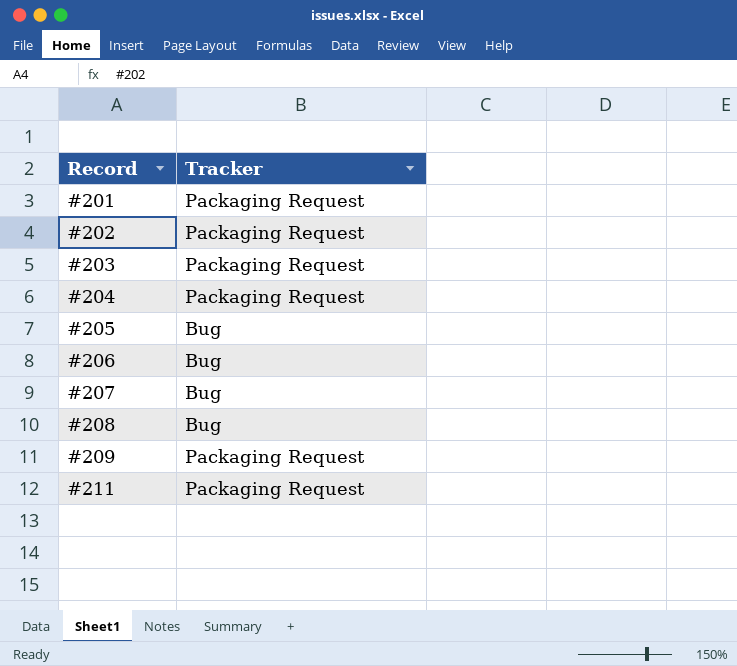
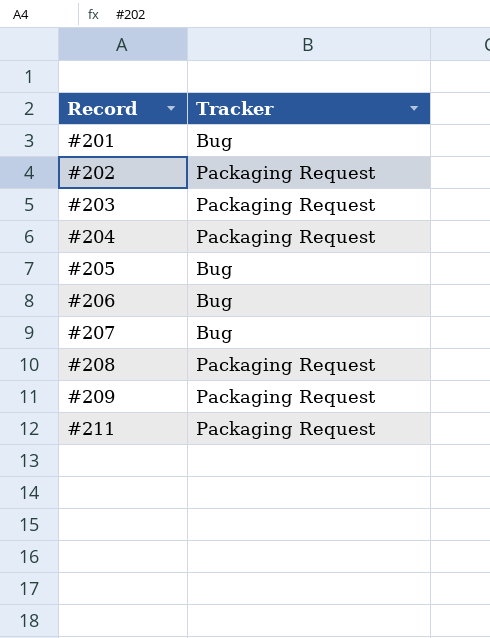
#201 | Tracker: Packaging Request -> Bug
#208 | Tracker: Bug -> Packaging Request

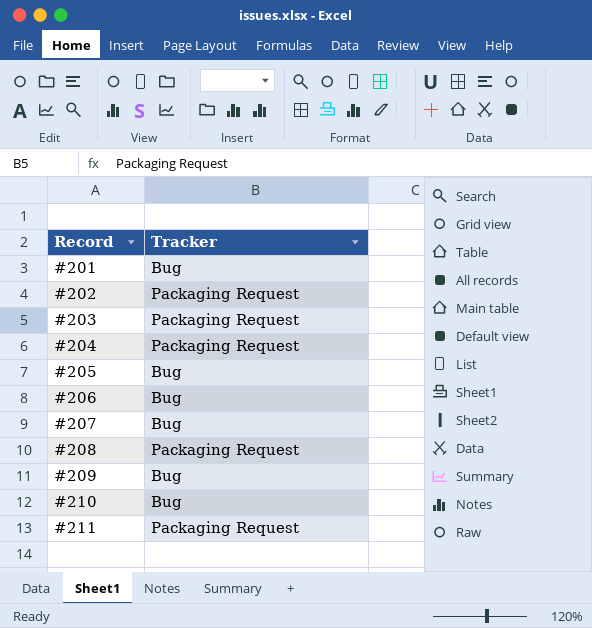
#209 | Tracker: Packaging Request -> Bug
row #210: none -> Bug

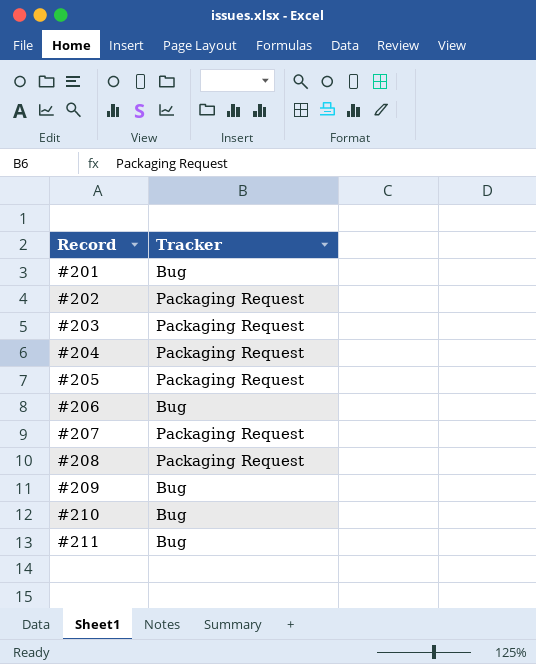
#205 | Tracker: Bug -> Packaging Request
#207 | Tracker: Bug -> Packaging Request
#211 | Tracker: Packaging Request -> Bug

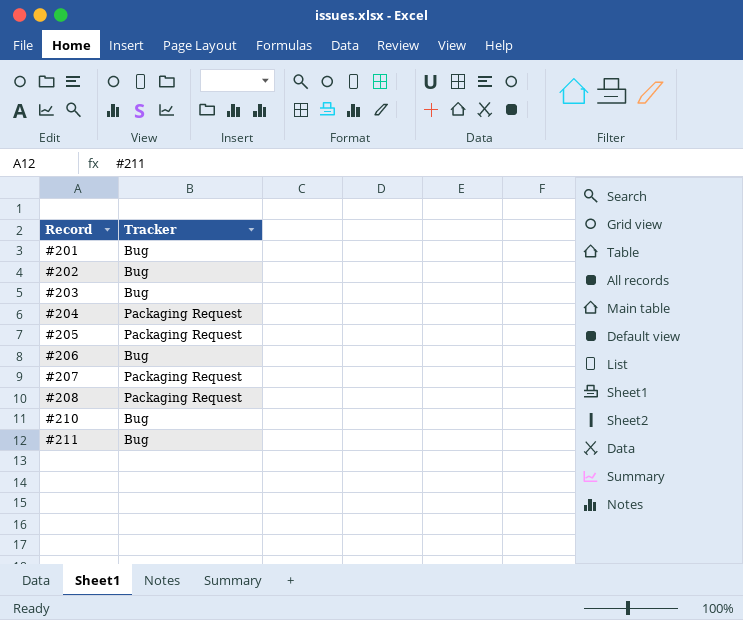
row #209: Bug -> none
#202 | Tracker: Packaging Request -> Bug
#203 | Tracker: Packaging Request -> Bug

